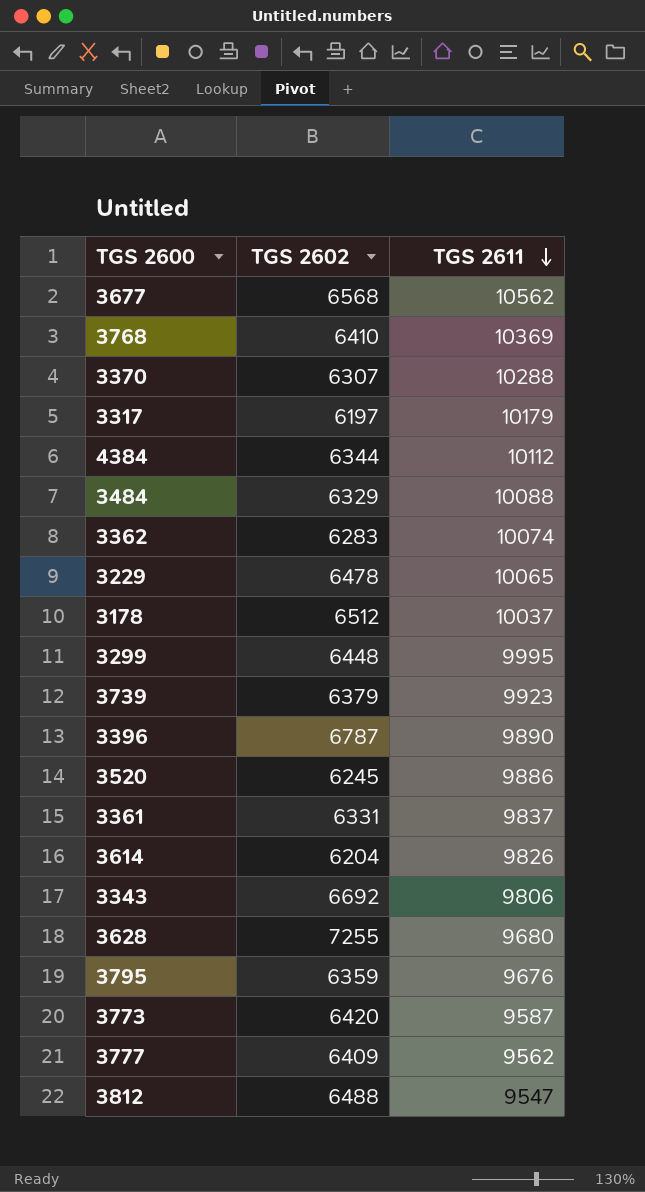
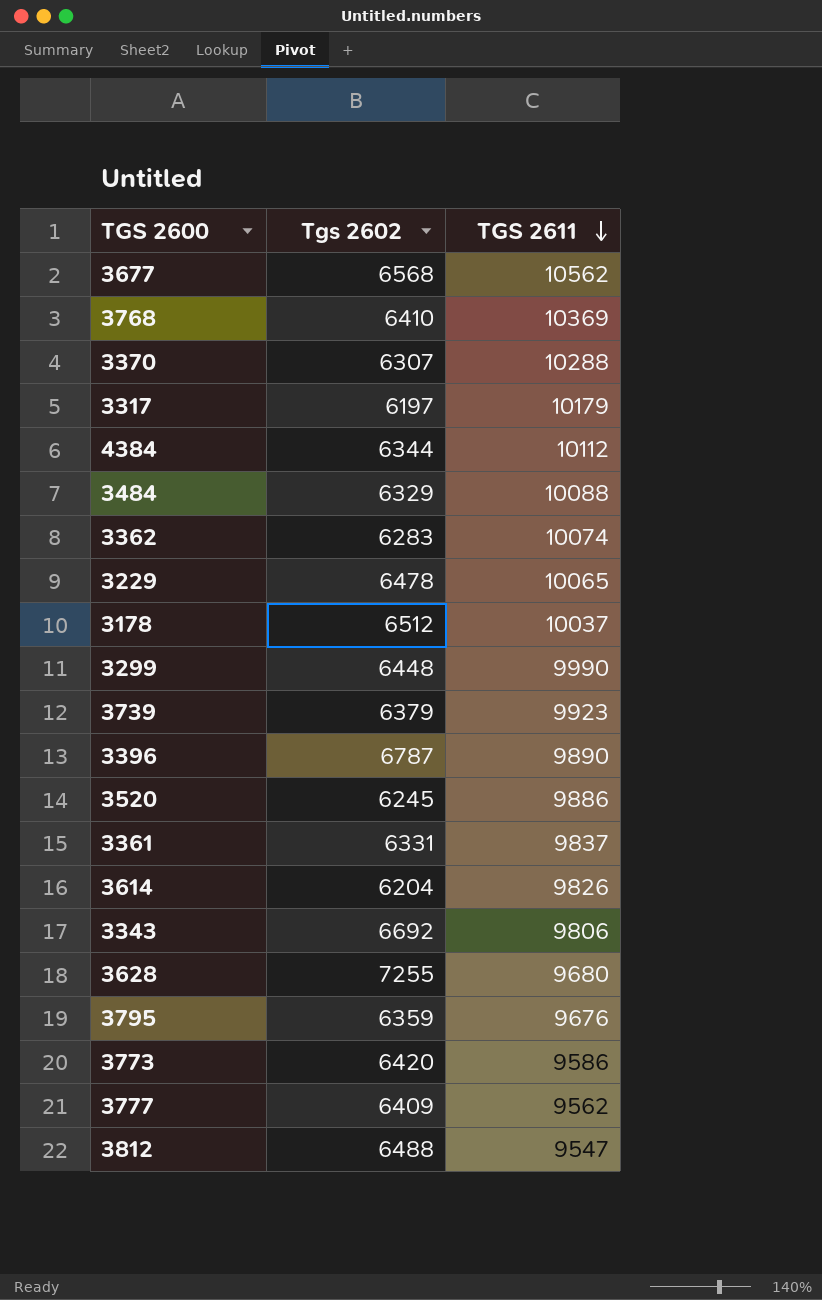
column name: TGS 2602 -> Tgs 2602
3299 | TGS 2611: 9995 -> 9990
3773 | TGS 2611: 9587 -> 9586

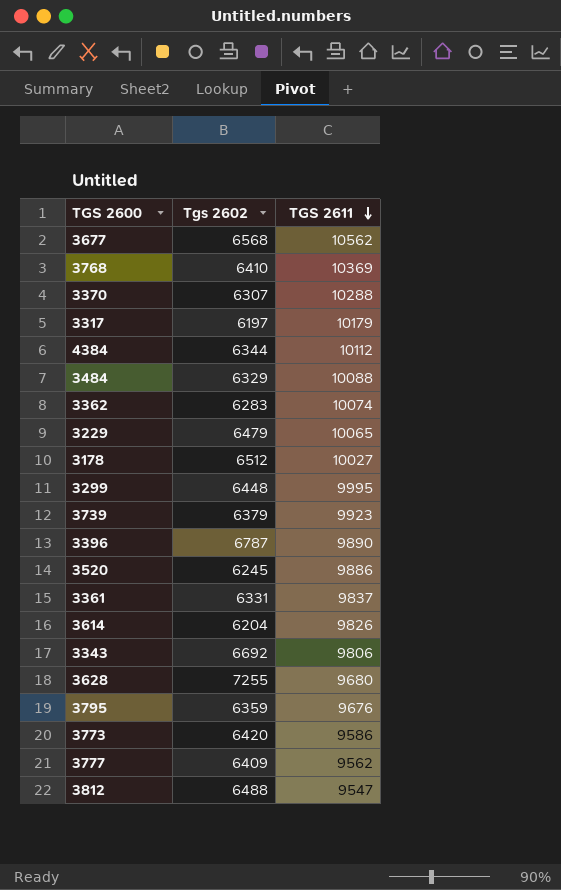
3229 | Tgs 2602: 6478 -> 6479
3178 | TGS 2611: 10037 -> 10027
3299 | TGS 2611: 9990 -> 9995

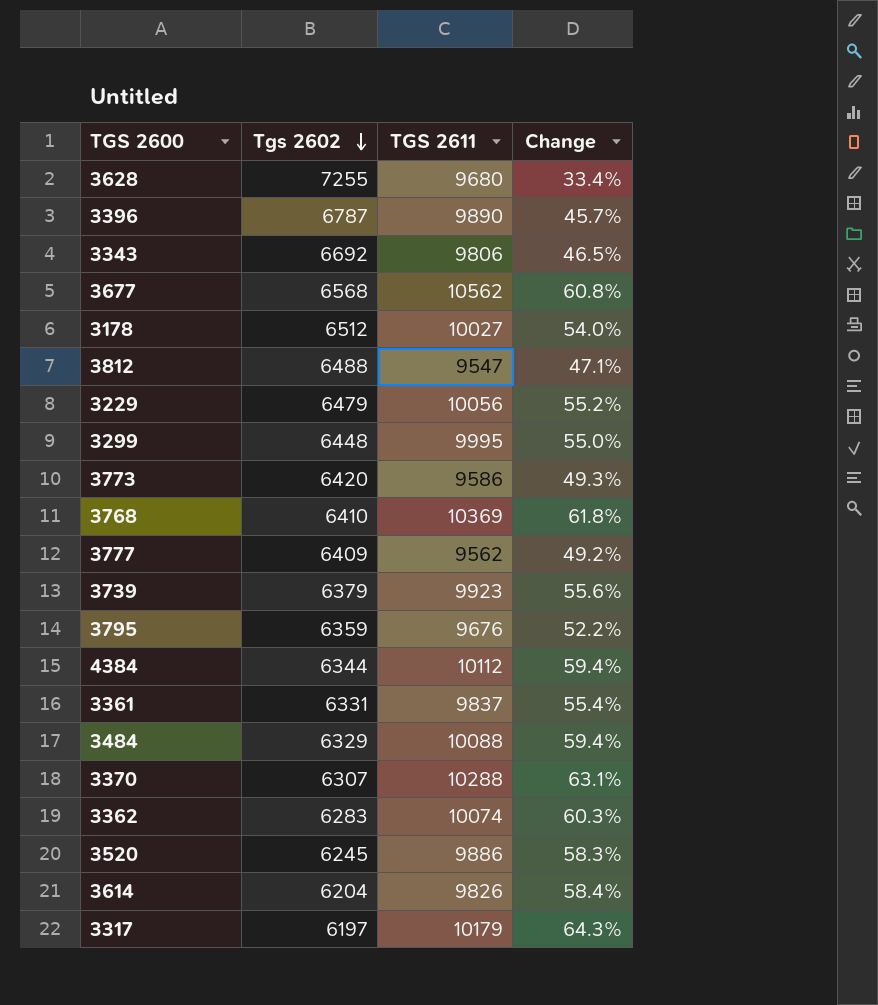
row order: TGS 2611 descending -> Tgs 2602 descending
column Change | formula: none -> ([TGS 2611] - [Tgs 2602]) / [Tgs 2602]
3229 | TGS 2611: 10065 -> 10056

